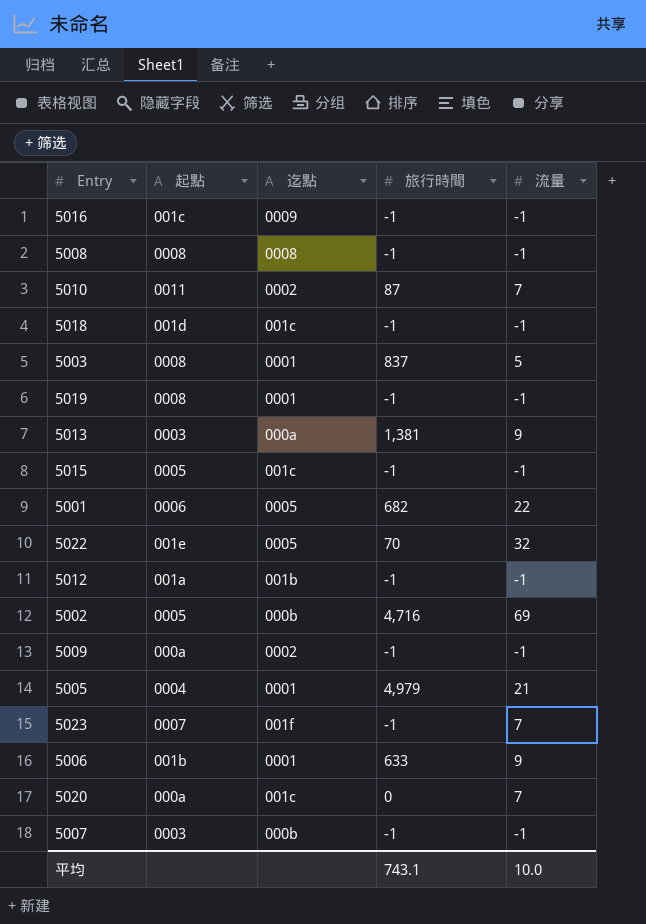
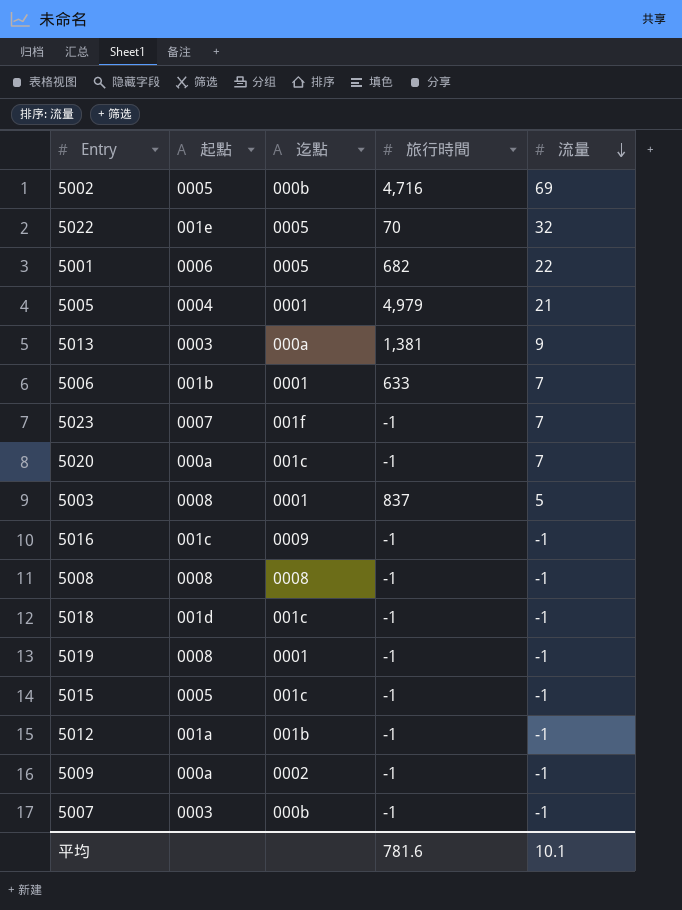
row order: none -> 流量 descending
row 5010: 0011 | 0002 | 87 | 7 -> none
5006 | 流量: 9 -> 7
5020 | 旅行時間: 0 -> -1
平均 | 旅行時間: 743.1 -> 781.6
平均 | 流量: 10.0 -> 10.1

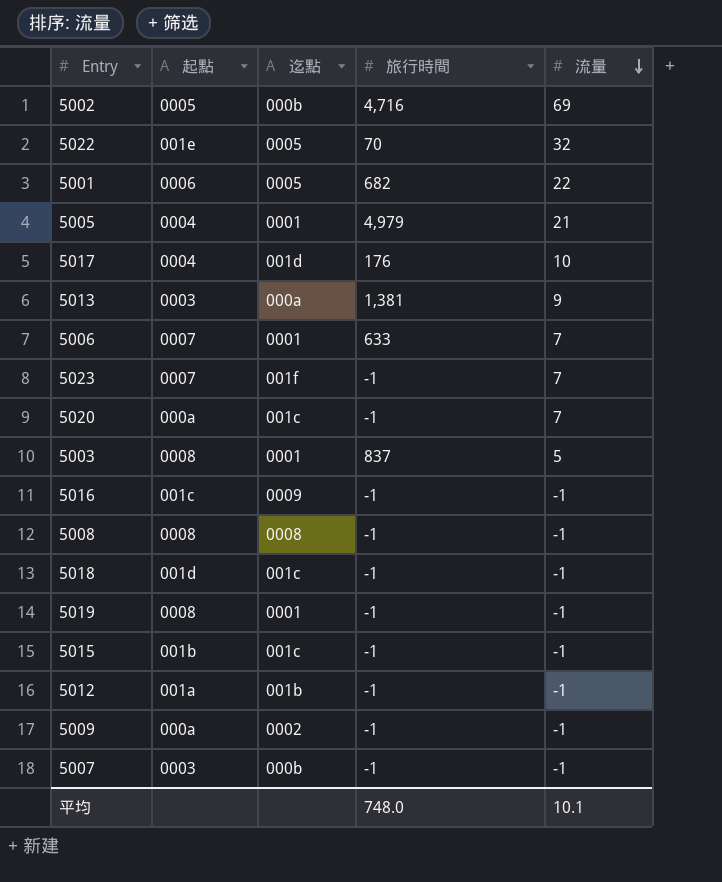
row 5017: none -> 0004 | 001d | 176 | 10
5006 | 起點: 001b -> 0007
5015 | 起點: 0005 -> 001b
平均 | 旅行時間: 781.6 -> 748.0

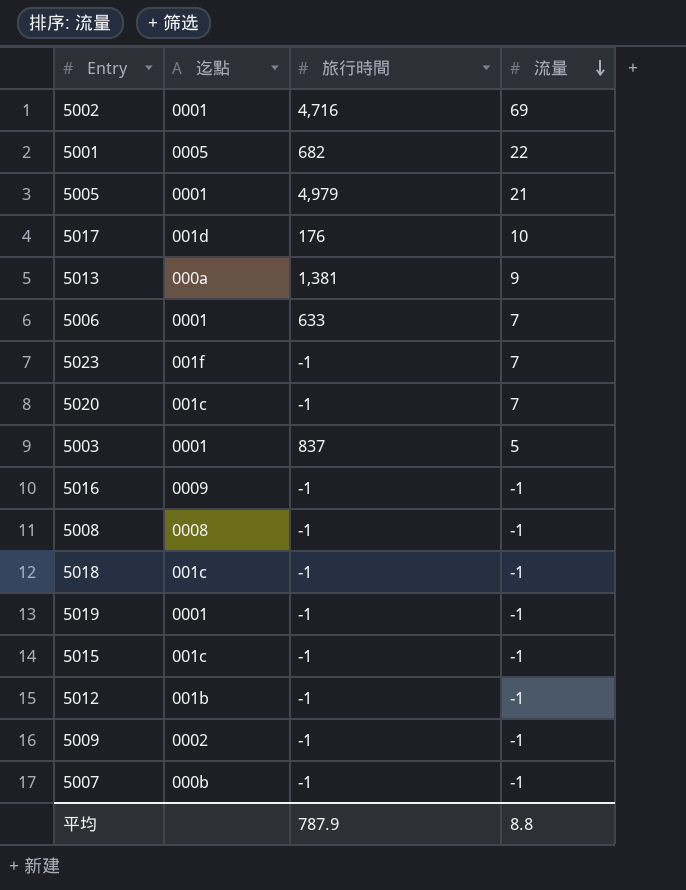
column 起點 | position: 2 -> none
row 5022: 001e | 0005 | 70 | 32 -> none
5002 | 迄點: 000b -> 0001
平均 | 旅行時間: 748.0 -> 787.9
平均 | 流量: 10.1 -> 8.8

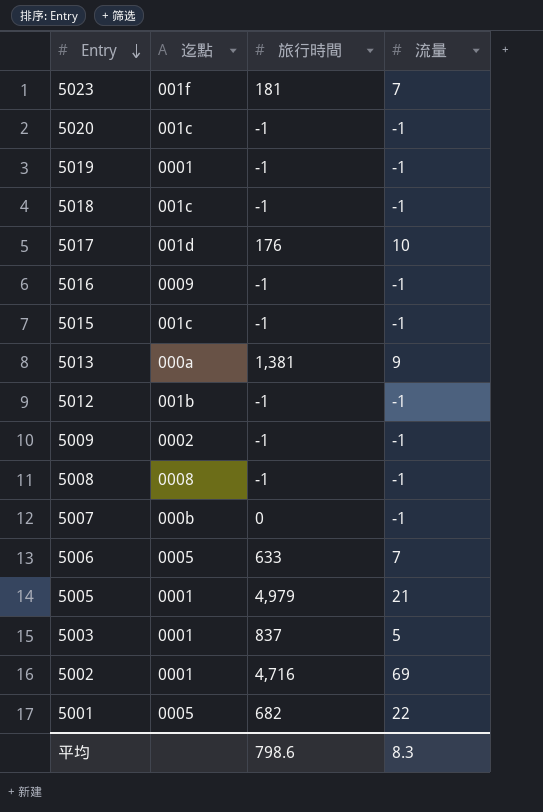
row order: 流量 descending -> Entry descending
5023 | 旅行時間: -1 -> 181
5020 | 流量: 7 -> -1
5007 | 旅行時間: -1 -> 0
5006 | 迄點: 0001 -> 0005
平均 | 旅行時間: 787.9 -> 798.6
平均 | 流量: 8.8 -> 8.3

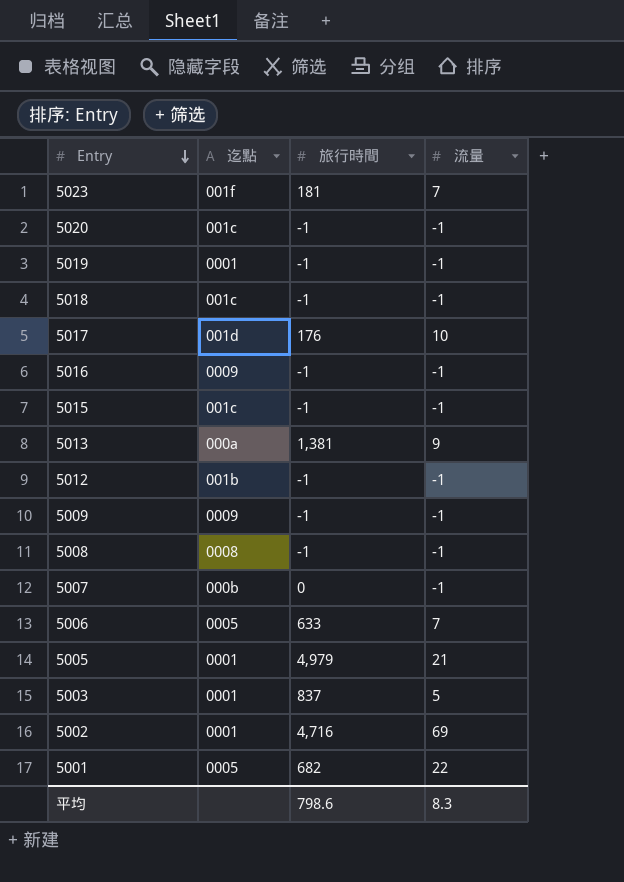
5009 | 迄點: 0002 -> 0009

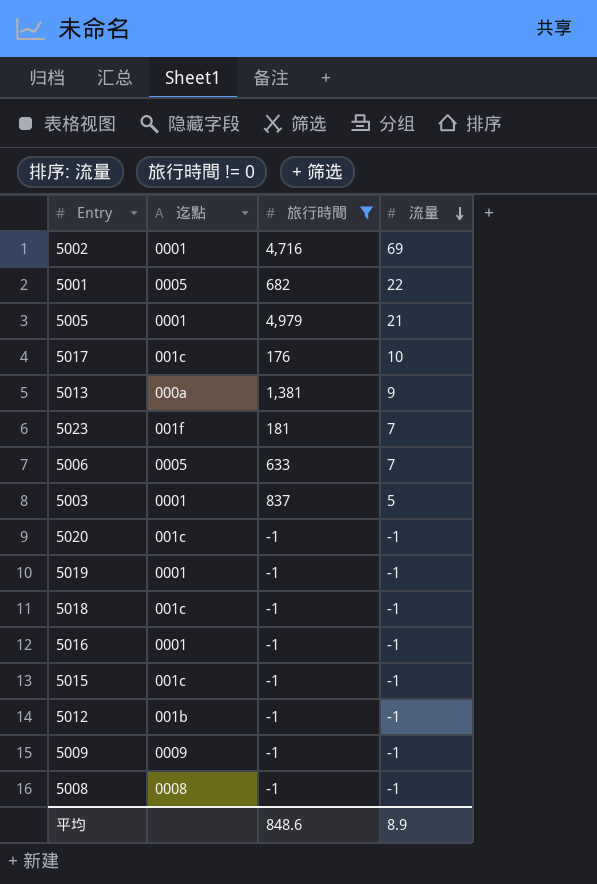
filter: none -> 旅行時間 != 0
row order: Entry descending -> 流量 descending
5017 | 迄點: 001d -> 001c
5016 | 迄點: 0009 -> 0001
平均 | 旅行時間: 798.6 -> 848.6
平均 | 流量: 8.3 -> 8.9

